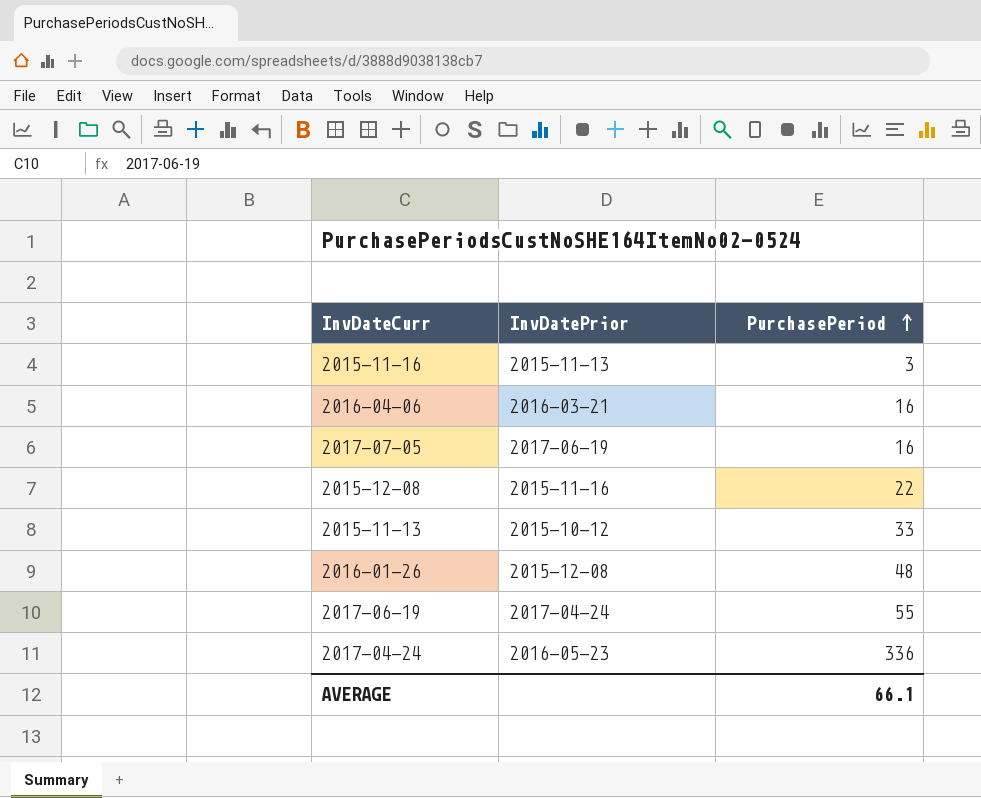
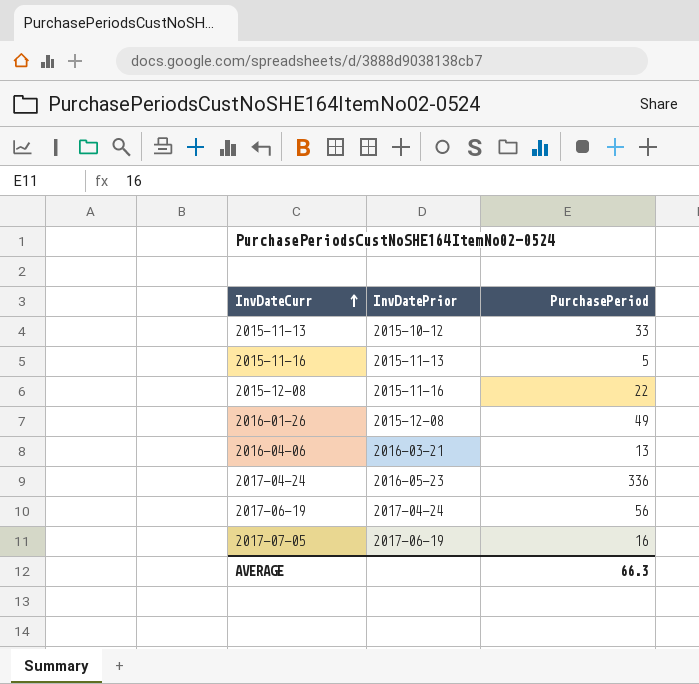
row order: PurchasePeriod ascending -> InvDateCurr ascending
2015-11-16 | PurchasePeriod: 3 -> 5
2016-01-26 | PurchasePeriod: 48 -> 49
2016-04-06 | PurchasePeriod: 16 -> 13
2017-06-19 | PurchasePeriod: 55 -> 56
AVERAGE | PurchasePeriod: 66.1 -> 66.3

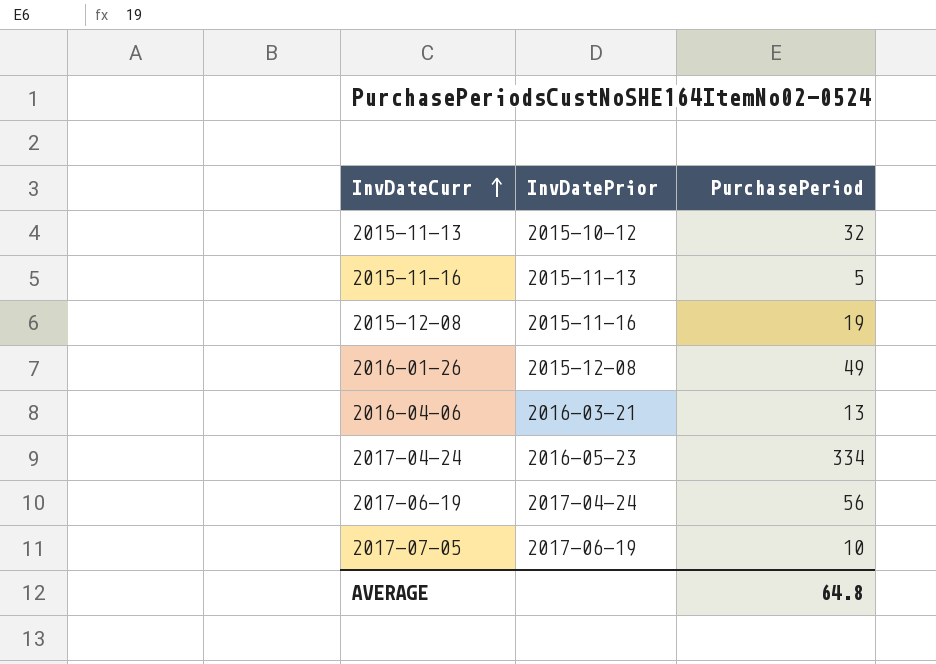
2015-11-13 | PurchasePeriod: 33 -> 32
2015-12-08 | PurchasePeriod: 22 -> 19
2017-04-24 | PurchasePeriod: 336 -> 334
2017-07-05 | PurchasePeriod: 16 -> 10
AVERAGE | PurchasePeriod: 66.3 -> 64.8

